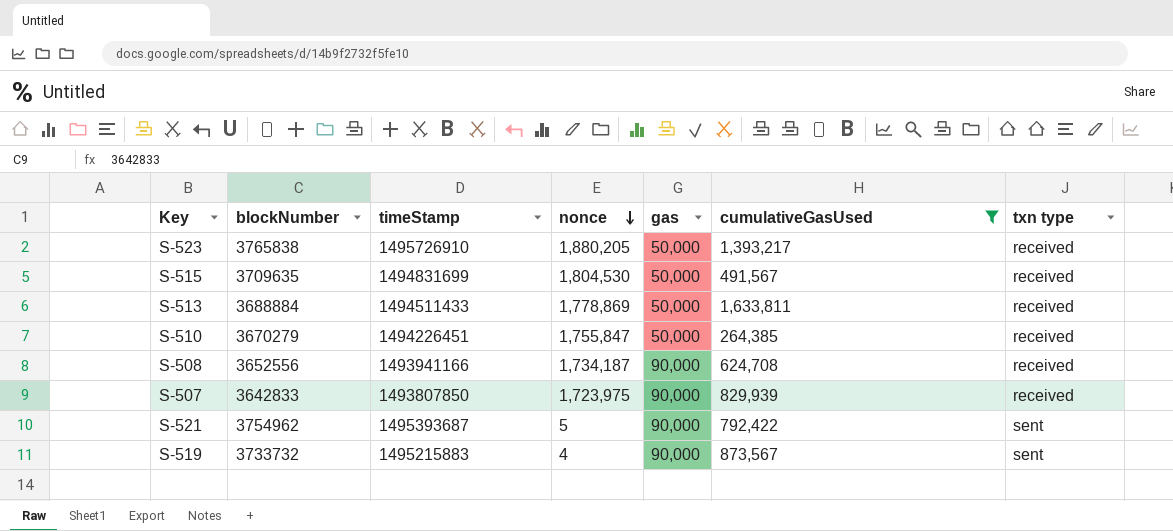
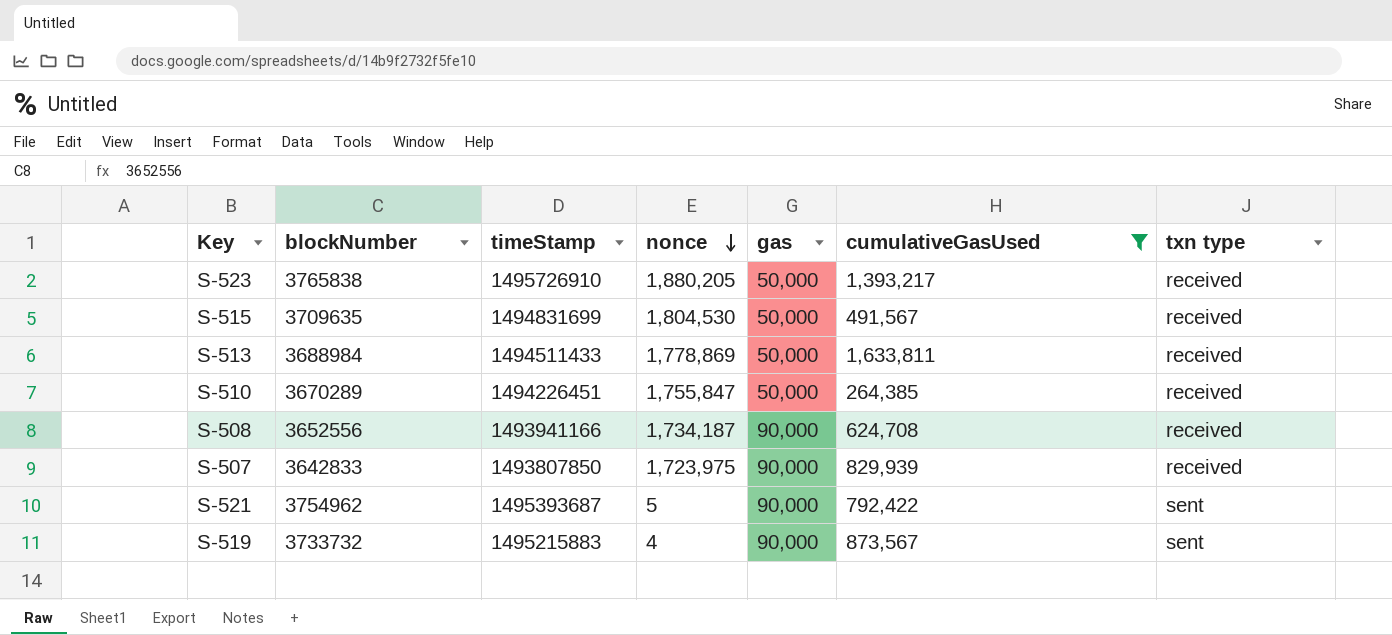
S-513 | blockNumber: 3688884 -> 3688984
S-510 | blockNumber: 3670279 -> 3670289

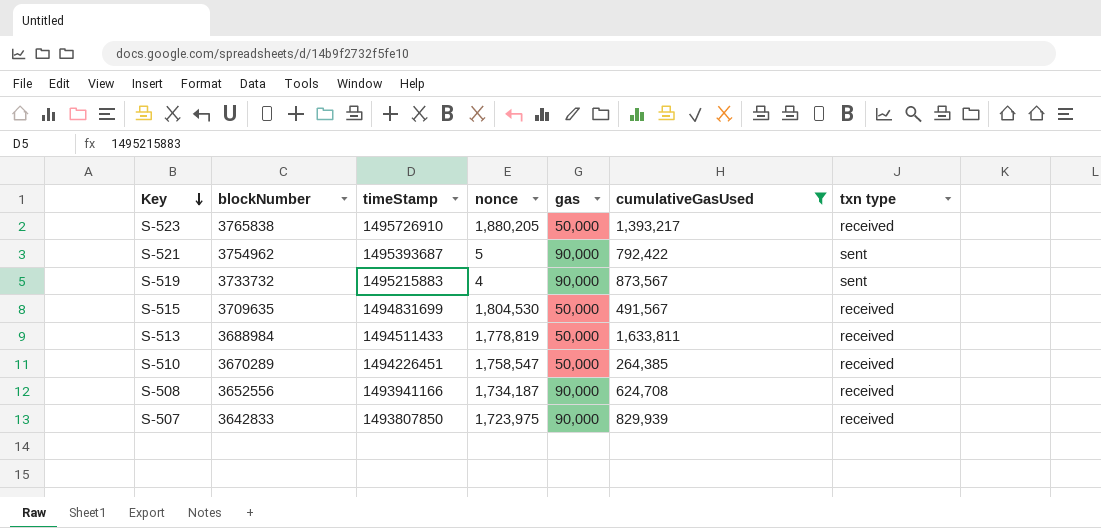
row order: nonce descending -> Key descending
S-513 | nonce: 1,778,869 -> 1,778,819
S-510 | nonce: 1,755,847 -> 1,758,547

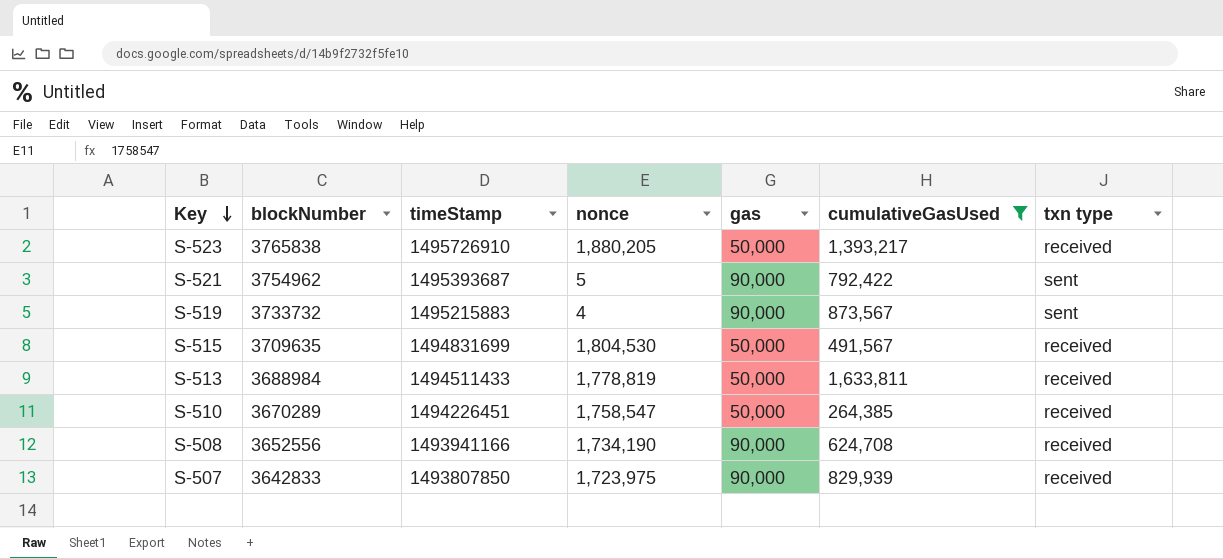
S-508 | nonce: 1,734,187 -> 1,734,190

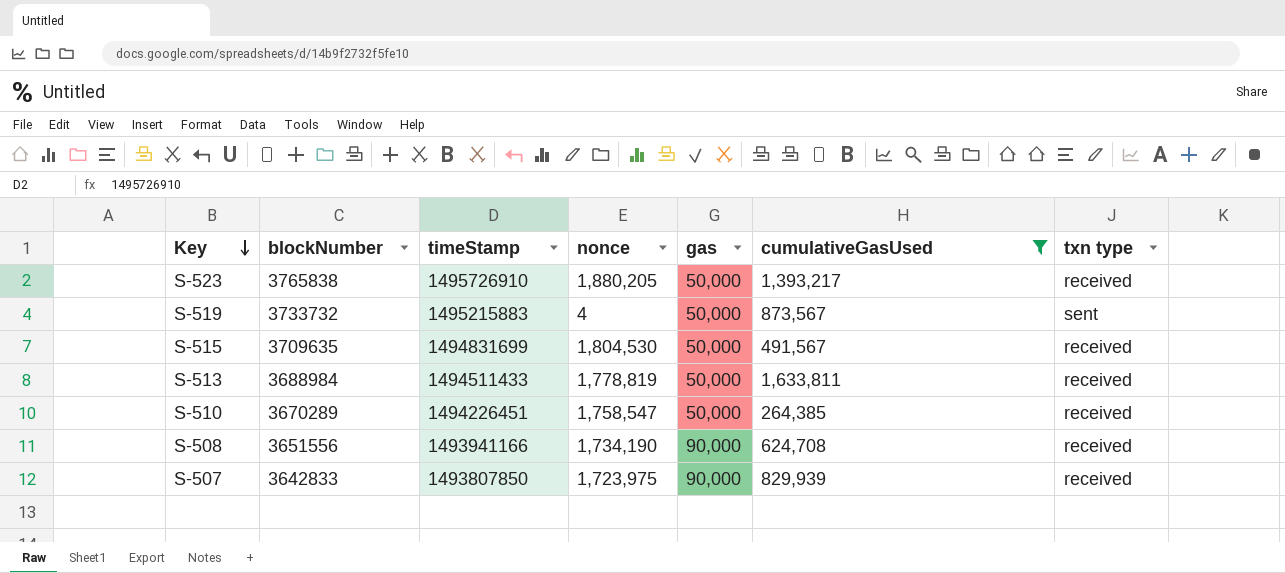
row S-521: 3754962 | 1495393687 | 5 | 90,000 | 792,422 | sent -> none
S-519 | gas: 90,000 -> 50,000
S-508 | blockNumber: 3652556 -> 3651556

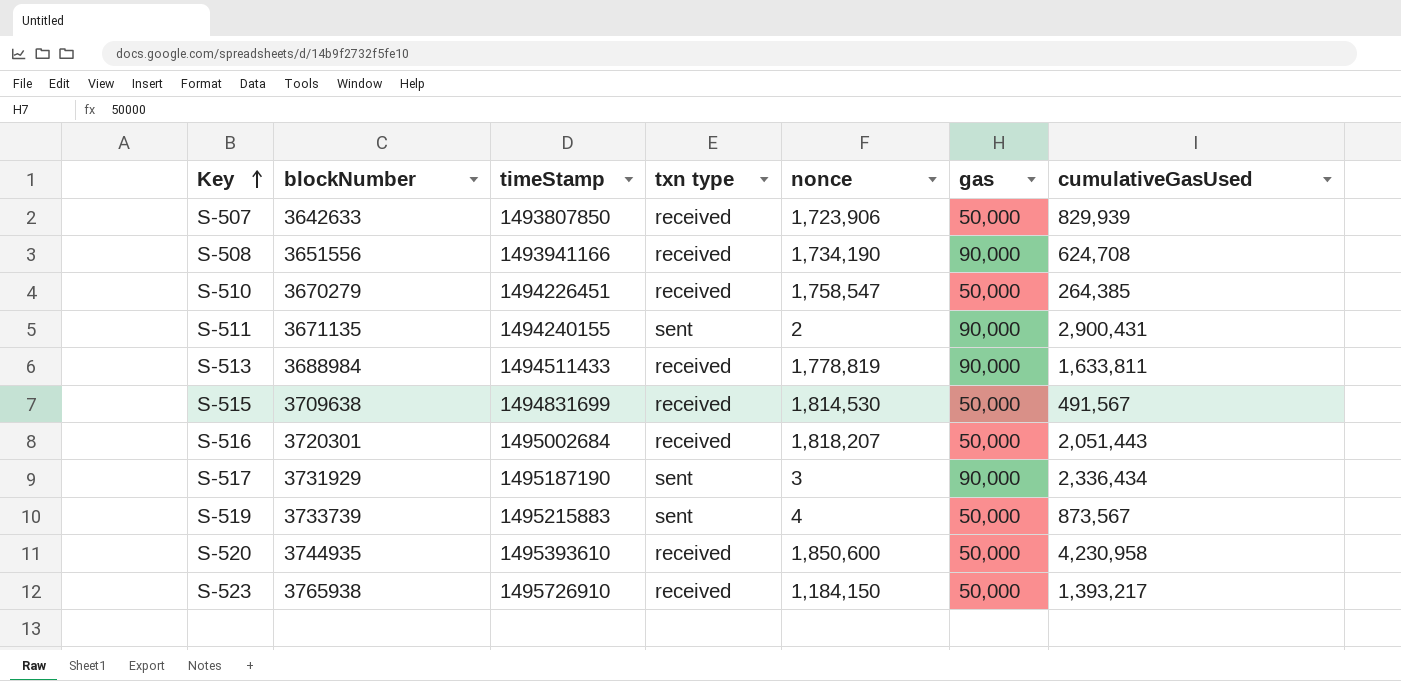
filter: cumulativeGasUsed <= 1,633,811 -> none
row order: Key descending -> Key ascending
column txn type | position: 7 -> 4
S-507 | blockNumber: 3642833 -> 3642633
S-507 | nonce: 1,723,975 -> 1,723,906
S-507 | gas: 90,000 -> 50,000
S-510 | blockNumber: 3670289 -> 3670279
S-513 | gas: 50,000 -> 90,000
S-515 | blockNumber: 3709635 -> 3709638
S-515 | nonce: 1,804,530 -> 1,814,530
S-519 | blockNumber: 3733732 -> 3733739
S-523 | blockNumber: 3765838 -> 3765938
S-523 | nonce: 1,880,205 -> 1,184,150

